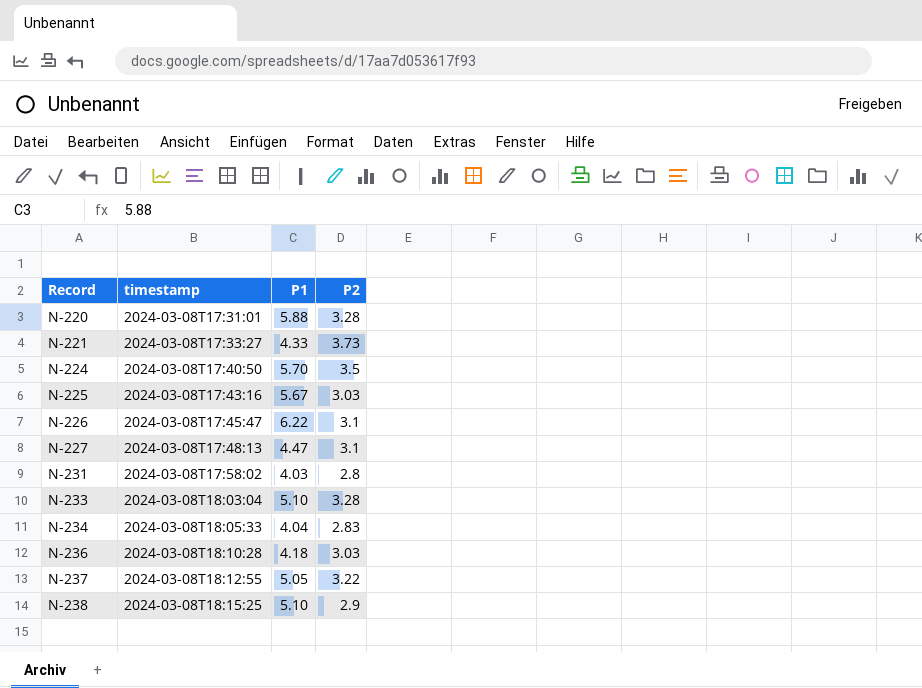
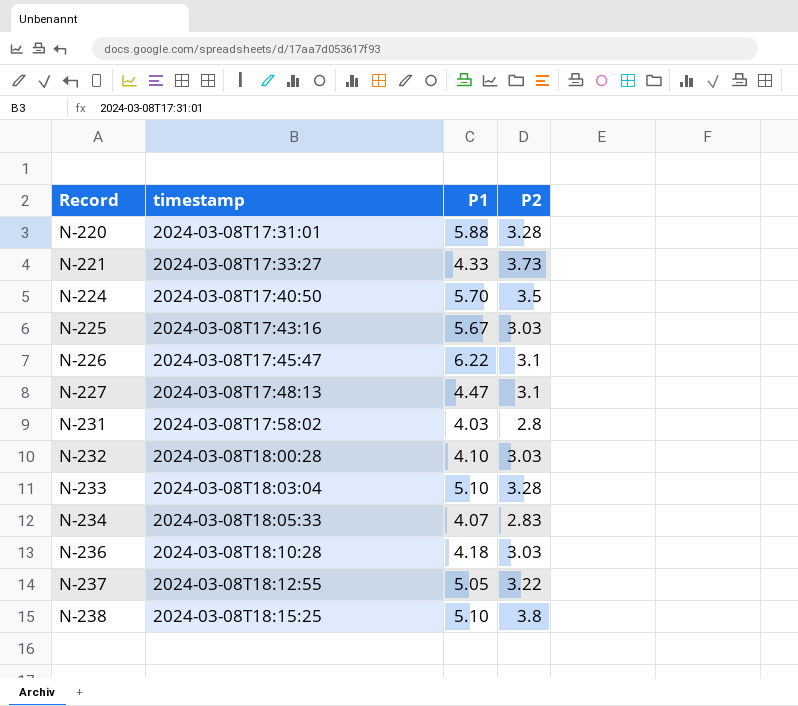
row N-232: none -> 2024-03-08T18:00:28 | 4.10 | 3.03
N-234 | P1: 4.04 -> 4.07
N-238 | P2: 2.9 -> 3.8

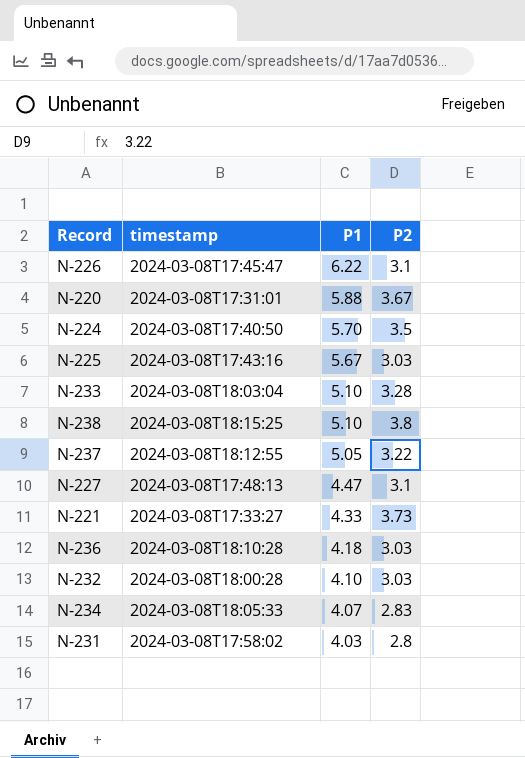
row order: Record ascending -> P1 descending
N-220 | P2: 3.28 -> 3.67

